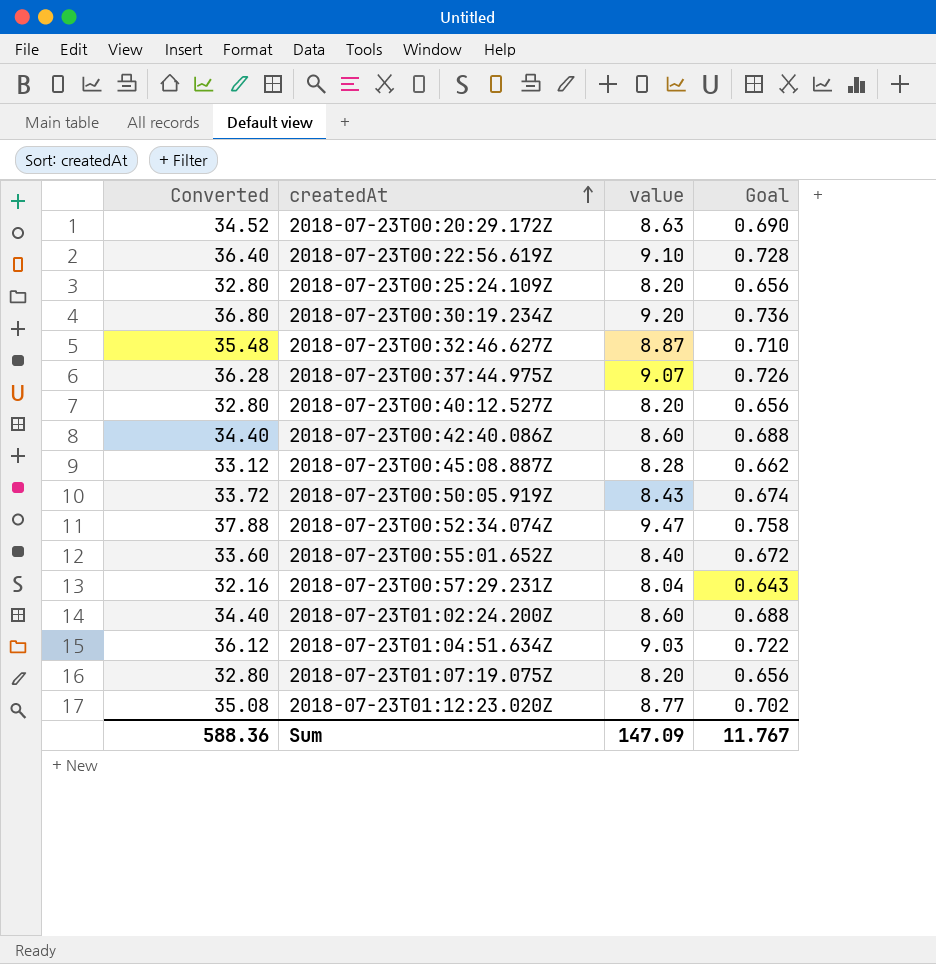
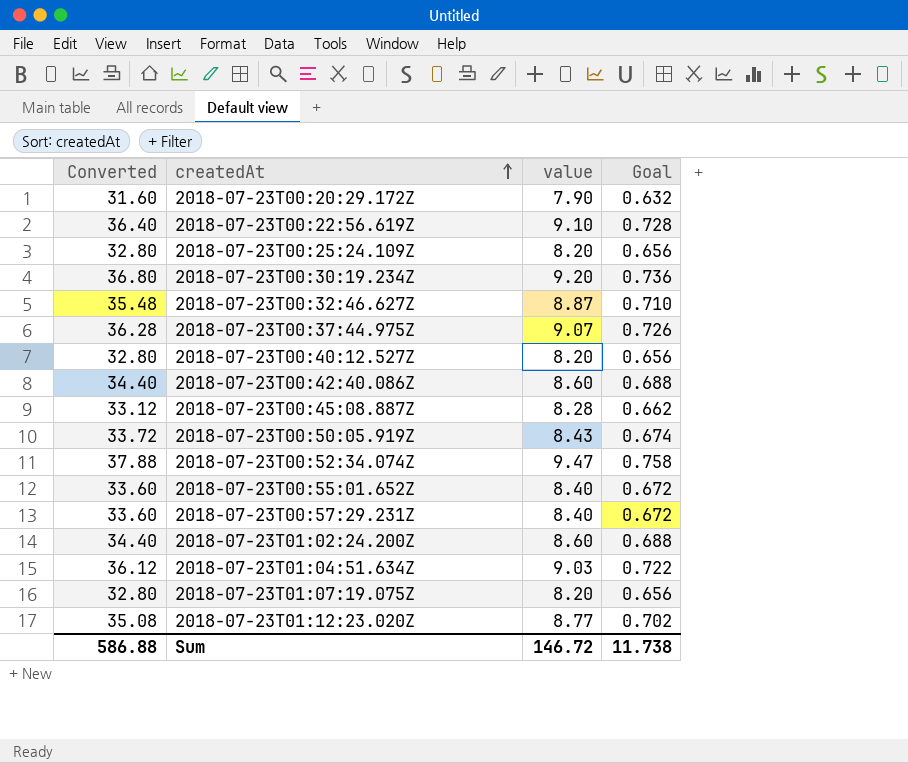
2018-07-23T00:20:29.172Z | Converted: 34.52 -> 31.60
2018-07-23T00:20:29.172Z | value: 8.63 -> 7.90
2018-07-23T00:20:29.172Z | Goal: 0.690 -> 0.632
2018-07-23T00:57:29.231Z | Converted: 32.16 -> 33.60
2018-07-23T00:57:29.231Z | value: 8.04 -> 8.40
2018-07-23T00:57:29.231Z | Goal: 0.643 -> 0.672
Sum | Converted: 588.36 -> 586.88
Sum | value: 147.09 -> 146.72
Sum | Goal: 11.767 -> 11.738

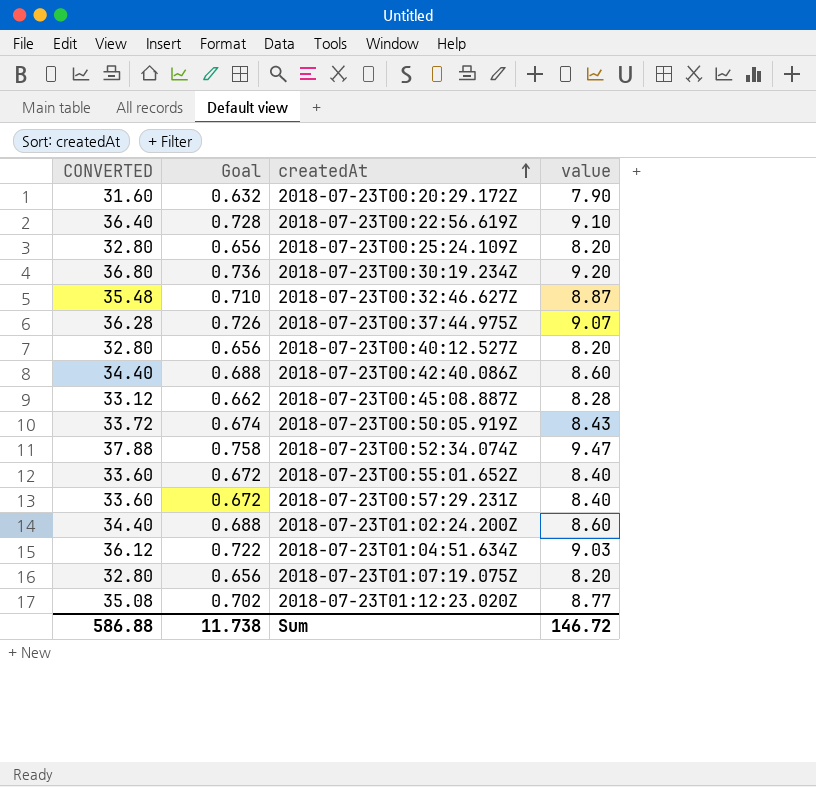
column name: Converted -> CONVERTED
column Goal | position: 4 -> 2

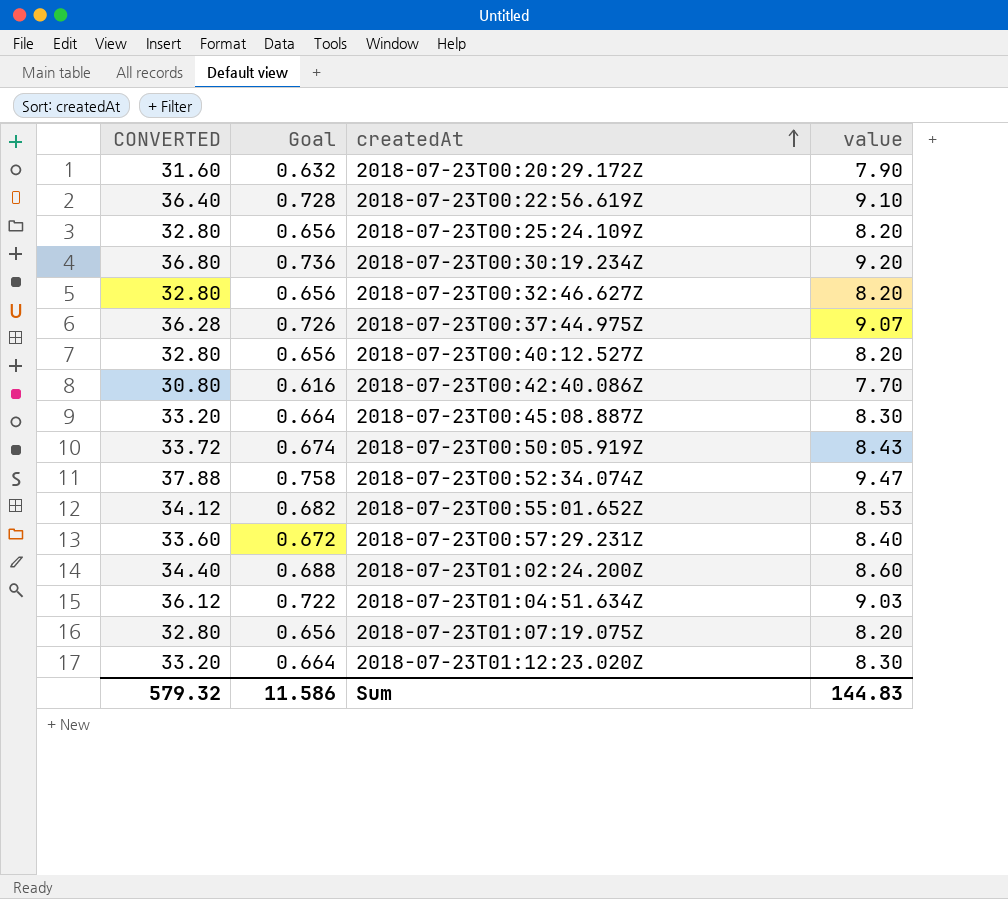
2018-07-23T00:32:46.627Z | CONVERTED: 35.48 -> 32.80
2018-07-23T00:32:46.627Z | Goal: 0.710 -> 0.656
2018-07-23T00:32:46.627Z | value: 8.87 -> 8.20
2018-07-23T00:42:40.086Z | CONVERTED: 34.40 -> 30.80
2018-07-23T00:42:40.086Z | Goal: 0.688 -> 0.616
2018-07-23T00:42:40.086Z | value: 8.60 -> 7.70
2018-07-23T00:45:08.887Z | CONVERTED: 33.12 -> 33.20
2018-07-23T00:45:08.887Z | Goal: 0.662 -> 0.664
2018-07-23T00:45:08.887Z | value: 8.28 -> 8.30
2018-07-23T00:55:01.652Z | CONVERTED: 33.60 -> 34.12
2018-07-23T00:55:01.652Z | Goal: 0.672 -> 0.682
2018-07-23T00:55:01.652Z | value: 8.40 -> 8.53
2018-07-23T01:12:23.020Z | CONVERTED: 35.08 -> 33.20
2018-07-23T01:12:23.020Z | Goal: 0.702 -> 0.664
2018-07-23T01:12:23.020Z | value: 8.77 -> 8.30
Sum | CONVERTED: 586.88 -> 579.32
Sum | Goal: 11.738 -> 11.586
Sum | value: 146.72 -> 144.83

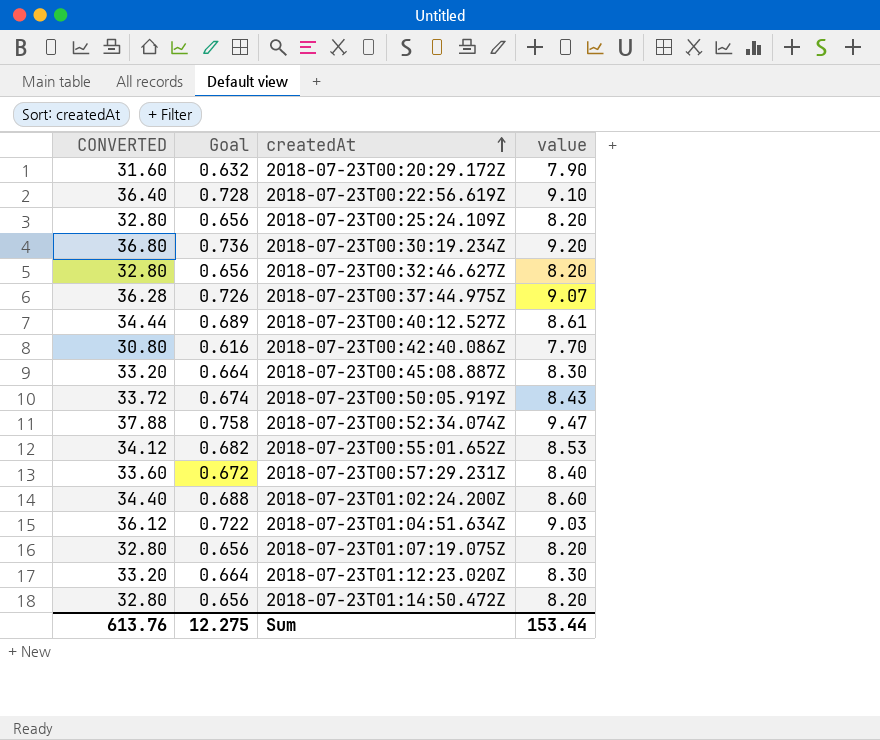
2018-07-23T00:40:12.527Z | CONVERTED: 32.80 -> 34.44
2018-07-23T00:40:12.527Z | Goal: 0.656 -> 0.689
2018-07-23T00:40:12.527Z | value: 8.20 -> 8.61
row 2018-07-23T01:14:50.472Z: none -> 32.80 | 0.656 | 8.20
Sum | CONVERTED: 579.32 -> 613.76
Sum | Goal: 11.586 -> 12.275
Sum | value: 144.83 -> 153.44

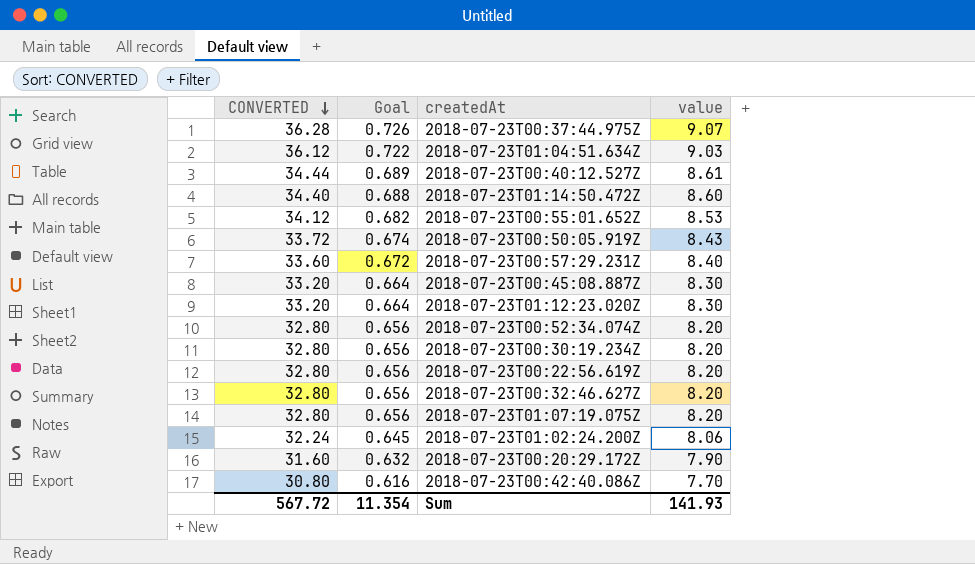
row order: createdAt ascending -> CONVERTED descending
row 2018-07-23T00:25:24.109Z: 32.80 | 0.656 | 8.20 -> none
2018-07-23T01:14:50.472Z | CONVERTED: 32.80 -> 34.40
2018-07-23T01:14:50.472Z | Goal: 0.656 -> 0.688
2018-07-23T01:14:50.472Z | value: 8.20 -> 8.60
2018-07-23T00:52:34.074Z | CONVERTED: 37.88 -> 32.80
2018-07-23T00:52:34.074Z | Goal: 0.758 -> 0.656
2018-07-23T00:52:34.074Z | value: 9.47 -> 8.20
2018-07-23T00:30:19.234Z | CONVERTED: 36.80 -> 32.80
2018-07-23T00:30:19.234Z | Goal: 0.736 -> 0.656
2018-07-23T00:30:19.234Z | value: 9.20 -> 8.20
2018-07-23T00:22:56.619Z | CONVERTED: 36.40 -> 32.80
2018-07-23T00:22:56.619Z | Goal: 0.728 -> 0.656
2018-07-23T00:22:56.619Z | value: 9.10 -> 8.20
2018-07-23T01:02:24.200Z | CONVERTED: 34.40 -> 32.24
2018-07-23T01:02:24.200Z | Goal: 0.688 -> 0.645
2018-07-23T01:02:24.200Z | value: 8.60 -> 8.06
Sum | CONVERTED: 613.76 -> 567.72
Sum | Goal: 12.275 -> 11.354
Sum | value: 153.44 -> 141.93

